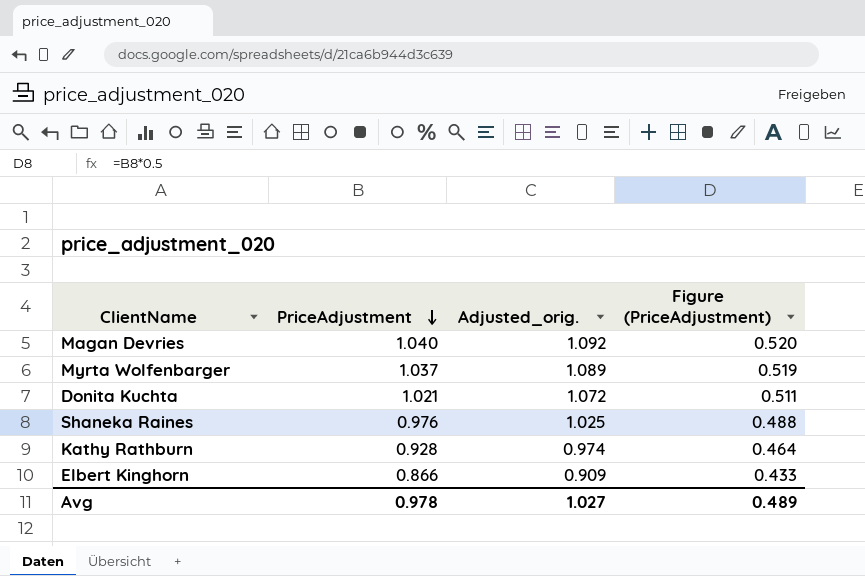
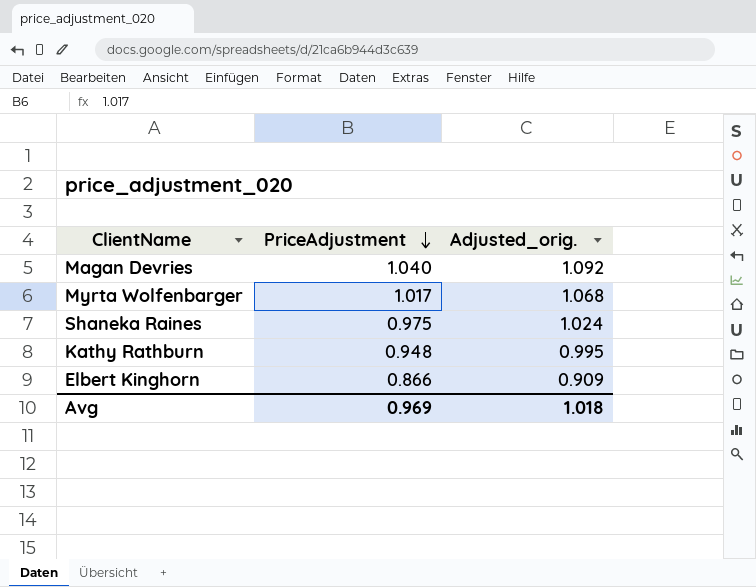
column Figure (PriceAdjustment) | formula: [PriceAdjustment] * 0.5 -> none
row Donita Kuchta: 1.021 | 1.072 | 0.511 -> none
Myrta Wolfenbarger | PriceAdjustment: 1.037 -> 1.017
Myrta Wolfenbarger | Adjusted_orig.: 1.089 -> 1.068
Shaneka Raines | PriceAdjustment: 0.976 -> 0.975
Shaneka Raines | Adjusted_orig.: 1.025 -> 1.024
Kathy Rathburn | PriceAdjustment: 0.928 -> 0.948
Kathy Rathburn | Adjusted_orig.: 0.974 -> 0.995
Avg | PriceAdjustment: 0.978 -> 0.969
Avg | Adjusted_orig.: 1.027 -> 1.018

